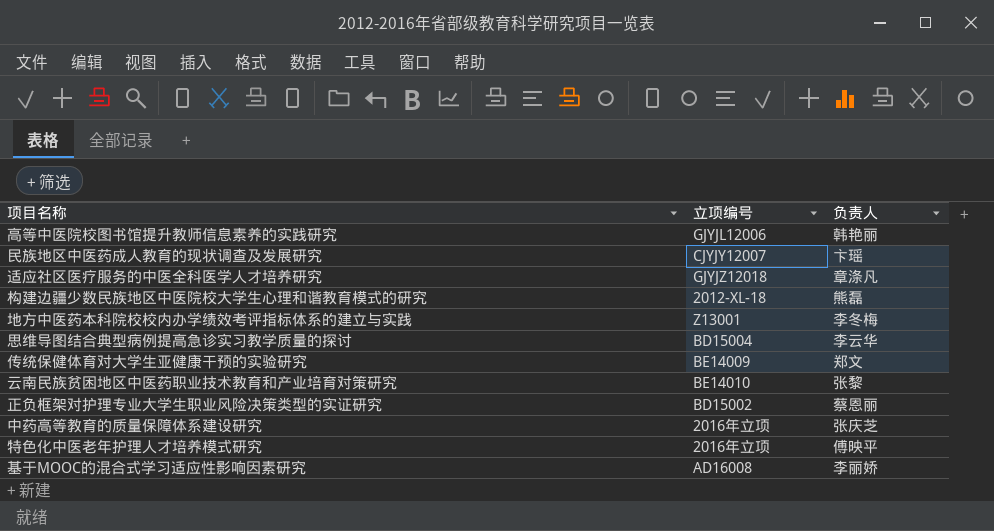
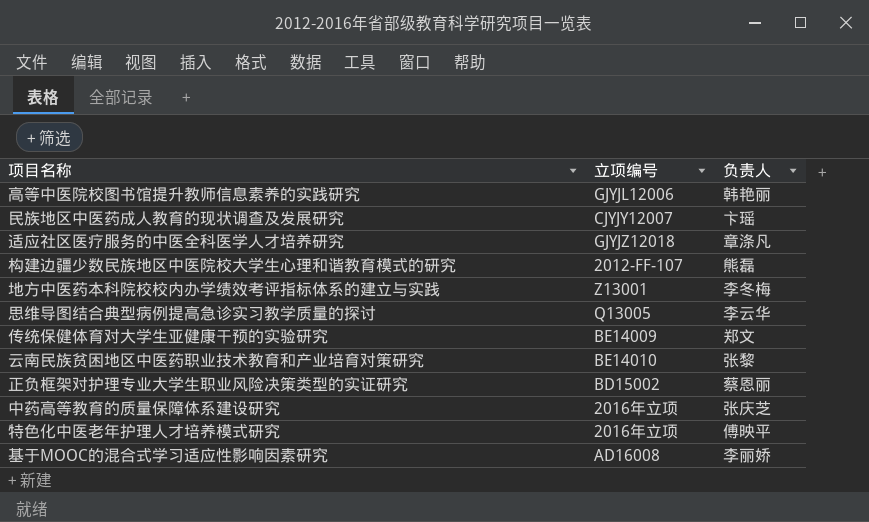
构建边疆少数民族地区中医院校大学生心理和谐教育模式的研究 | 立项编号: 2012-XL-18 -> 2012-FF-107
思维导图结合典型病例提高急诊实习教学质量的探讨 | 立项编号: BD15004 -> Q13005

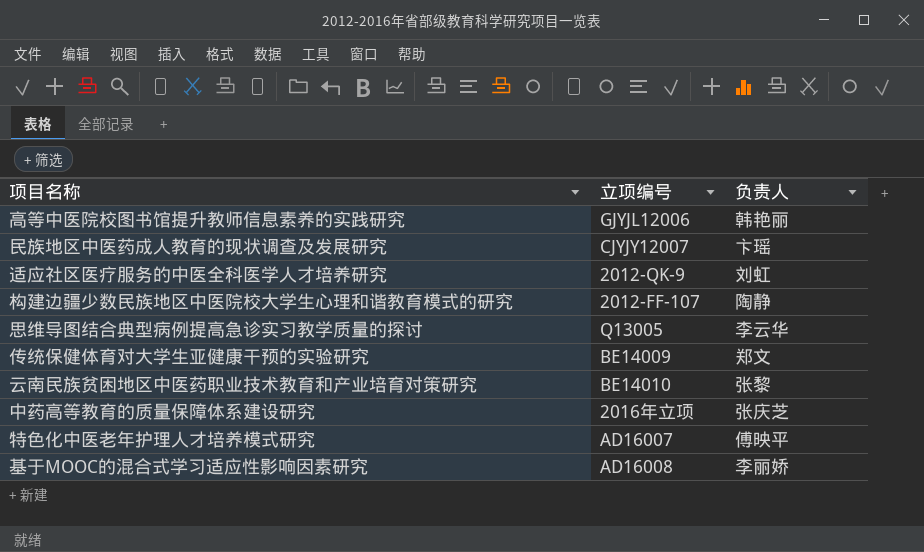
row 地方中医药本科院校校内办学绩效考评指标体系的建立与实践: Z13001 | 李冬梅 -> none
row 正负框架对护理专业大学生职业风险决策类型的实证研究: BD15002 | 蔡恩丽 -> none
适应社区医疗服务的中医全科医学人才培养研究 | 立项编号: GJYJZ12018 -> 2012-QK-9
适应社区医疗服务的中医全科医学人才培养研究 | 负责人: 章涤凡 -> 刘虹
构建边疆少数民族地区中医院校大学生心理和谐教育模式的研究 | 负责人: 熊磊 -> 陶静
特色化中医老年护理人才培养模式研究 | 立项编号: 2016年立项 -> AD16007

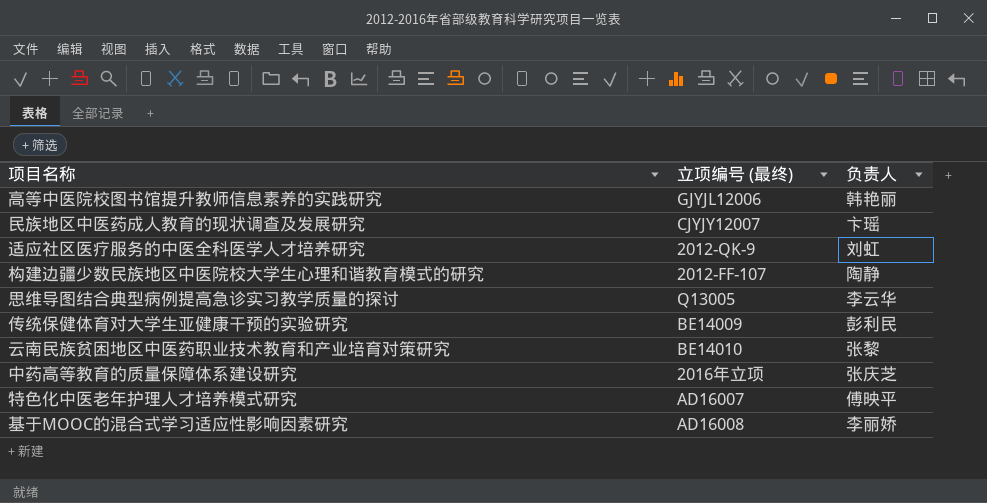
column name: 立项编号 -> 立项编号 (最终)
传统保健体育对大学生亚健康干预的实验研究 | 负责人: 郑文 -> 彭利民

